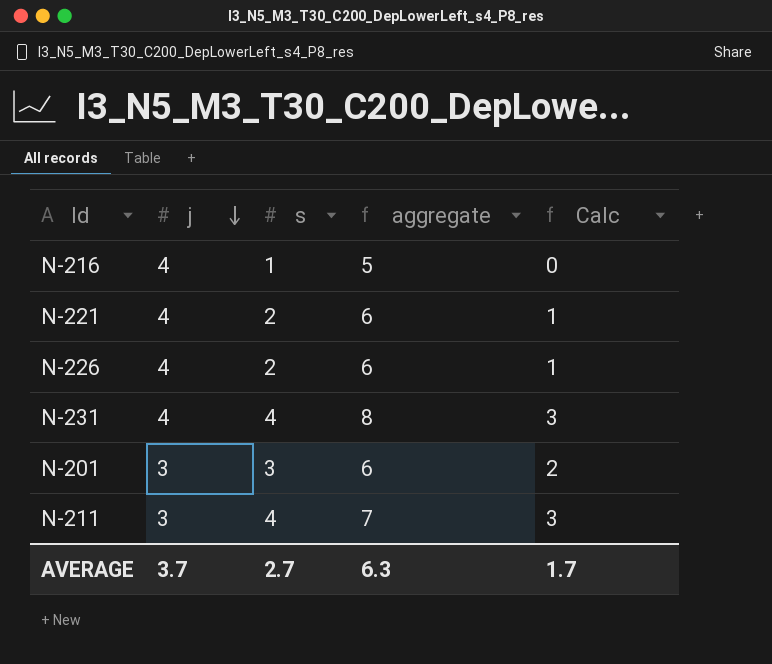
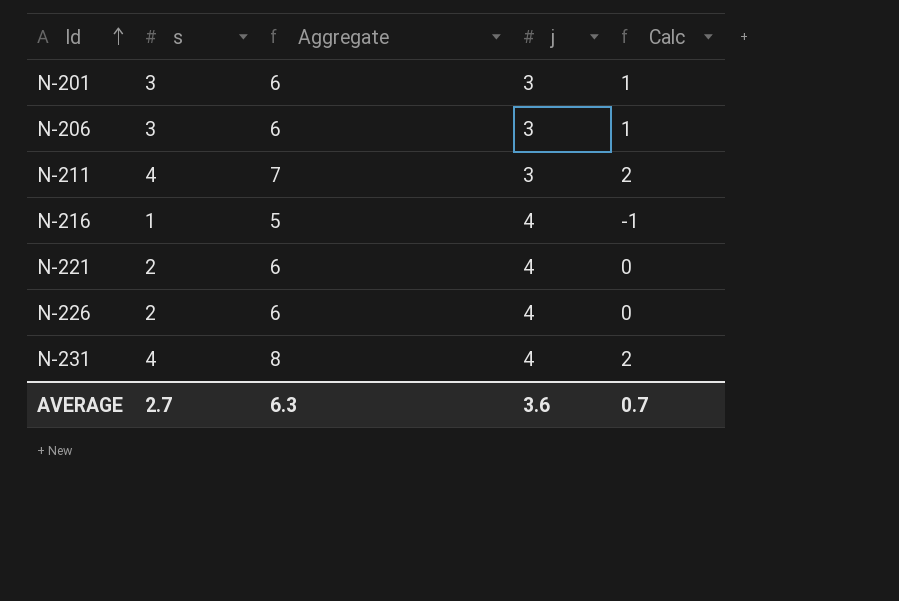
row order: j descending -> Id ascending
column name: aggregate -> Aggregate
column j | position: 2 -> 4
column Calc | formula: [s] - 1 -> [s] - 2
row N-206: none -> 3 | 6 | 3 | 1
AVERAGE | j: 3.7 -> 3.6
AVERAGE | Calc: 1.7 -> 0.7

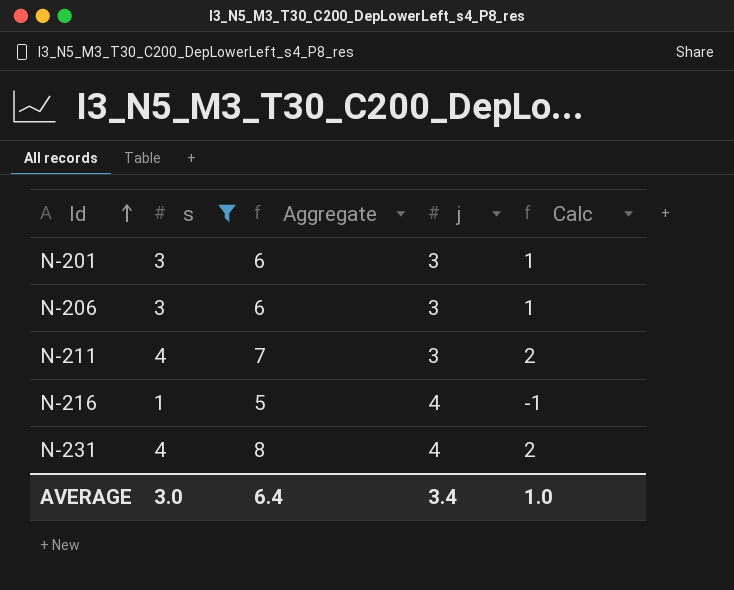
filter: none -> s != 2
AVERAGE | s: 2.7 -> 3.0
AVERAGE | Aggregate: 6.3 -> 6.4
AVERAGE | j: 3.6 -> 3.4
AVERAGE | Calc: 0.7 -> 1.0

